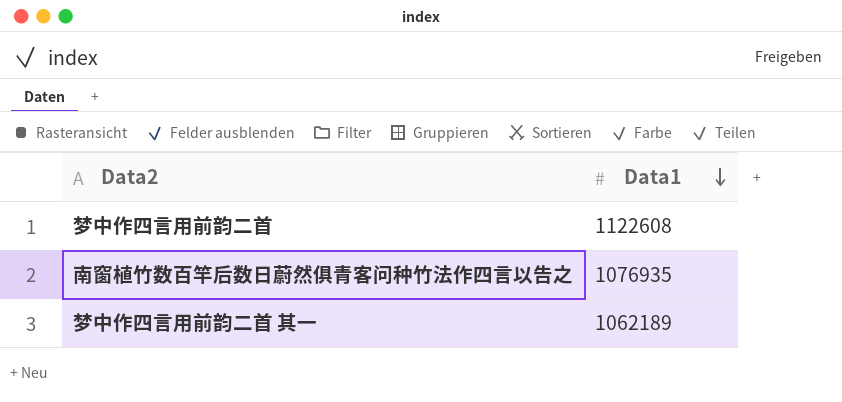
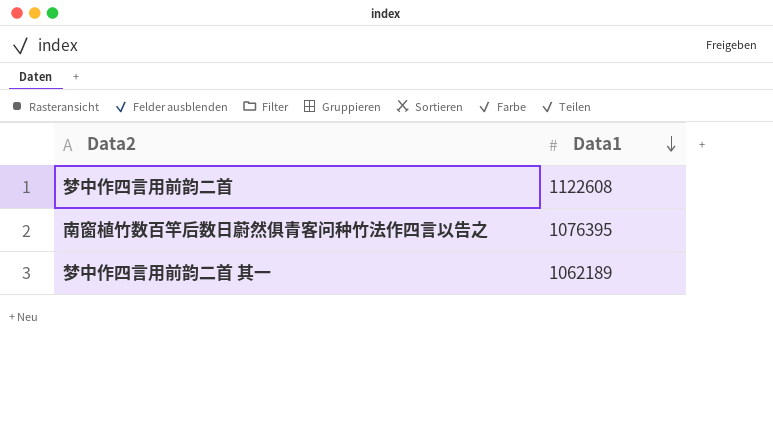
南窗植竹数百竿后数日蔚然俱青客问种竹法作四言以告之 | Data1: 1076935 -> 1076395

